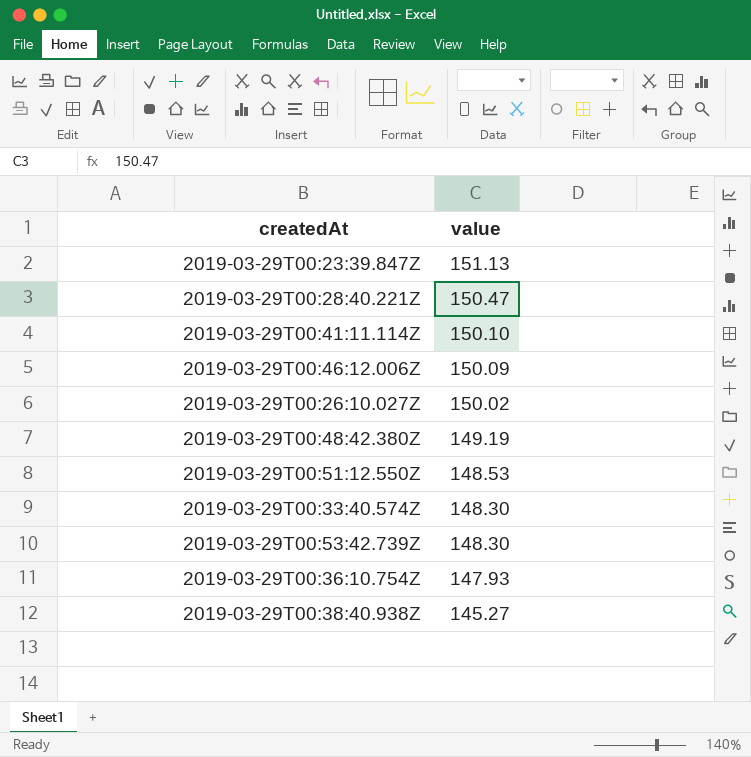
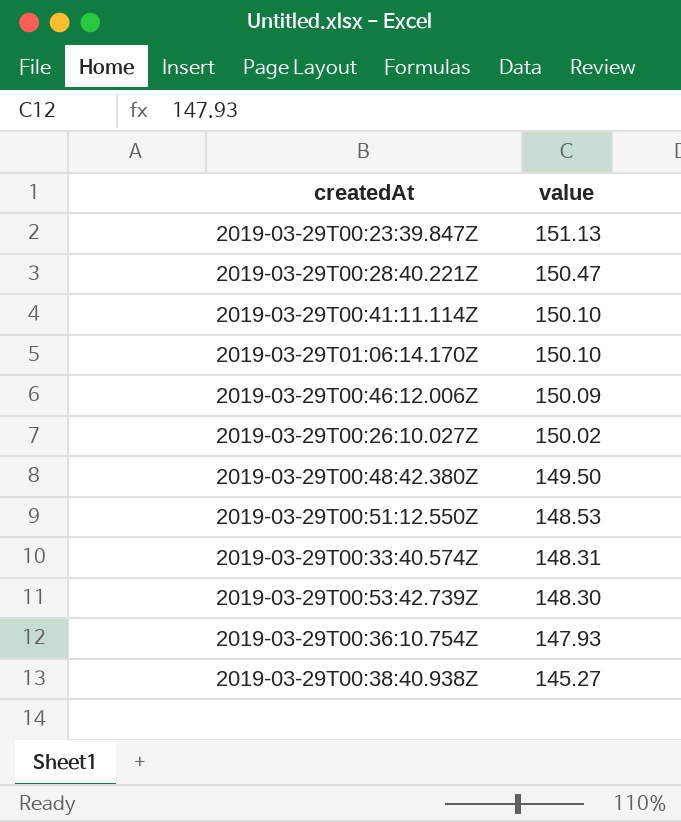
row 2019-03-29T01:06:14.170Z: none -> 150.10
2019-03-29T00:48:42.380Z | value: 149.19 -> 149.50
2019-03-29T00:33:40.574Z | value: 148.30 -> 148.31

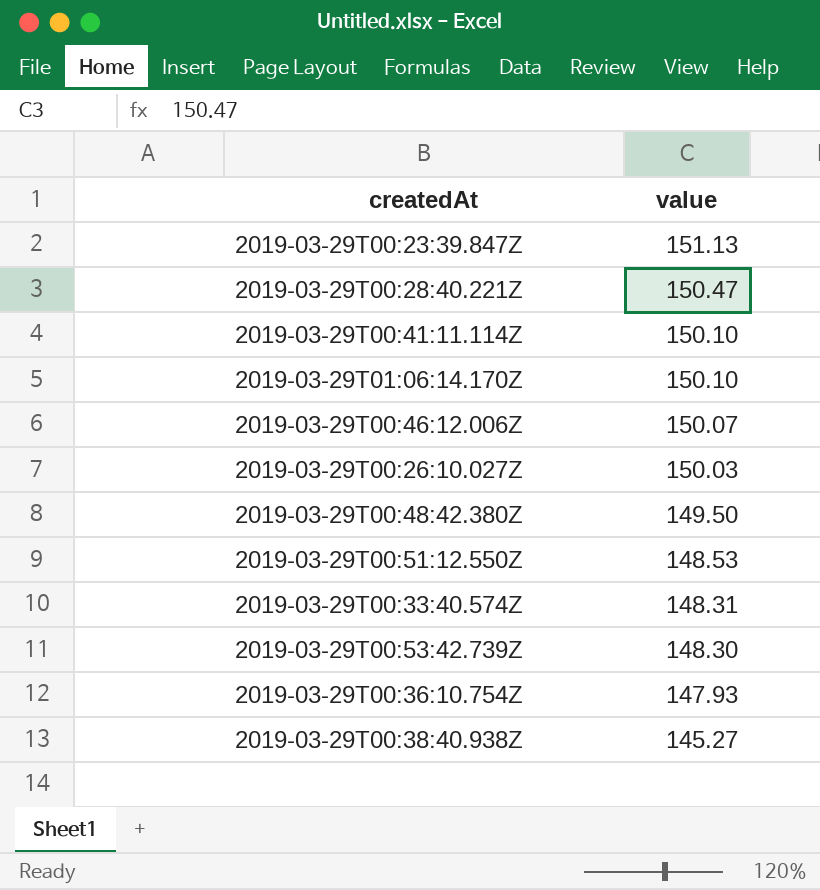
2019-03-29T00:46:12.006Z | value: 150.09 -> 150.07
2019-03-29T00:26:10.027Z | value: 150.02 -> 150.03

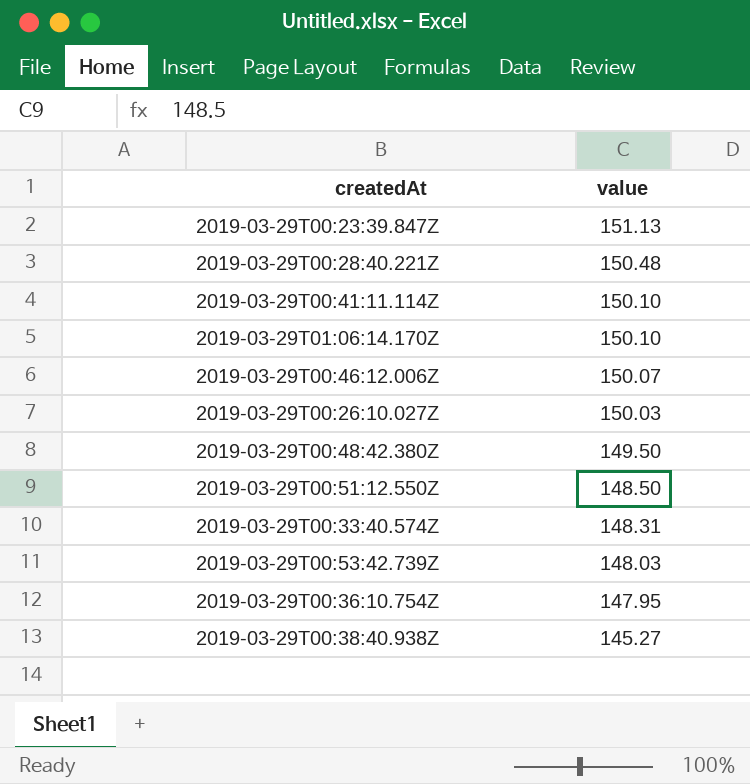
2019-03-29T00:28:40.221Z | value: 150.47 -> 150.48
2019-03-29T00:51:12.550Z | value: 148.53 -> 148.50
2019-03-29T00:53:42.739Z | value: 148.30 -> 148.03
2019-03-29T00:36:10.754Z | value: 147.93 -> 147.95

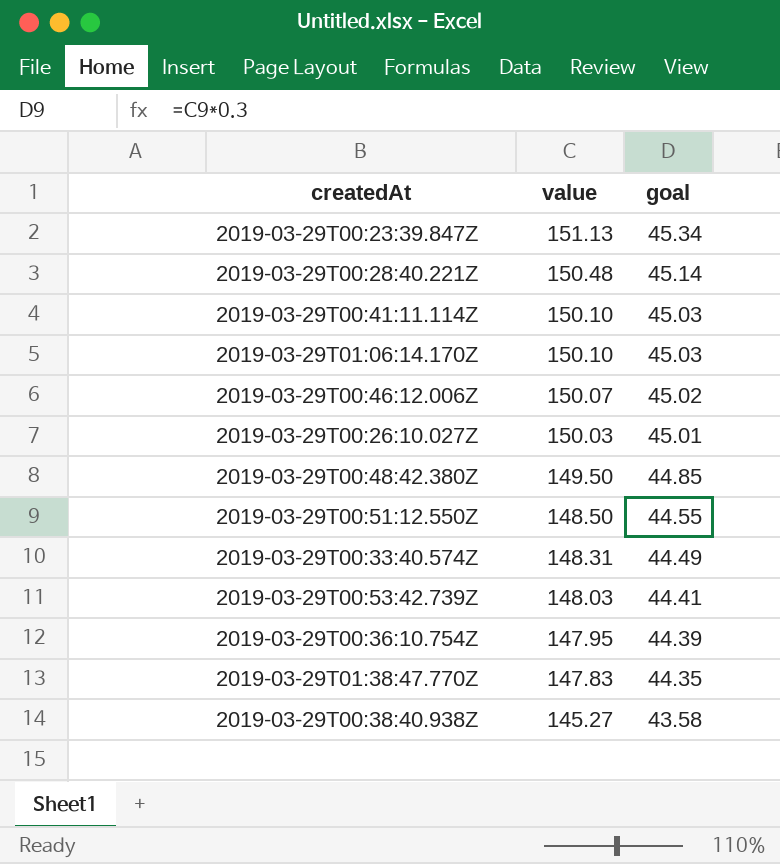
column goal | formula: none -> [value] * 0.3
row 2019-03-29T01:38:47.770Z: none -> 147.83 | 44.35

